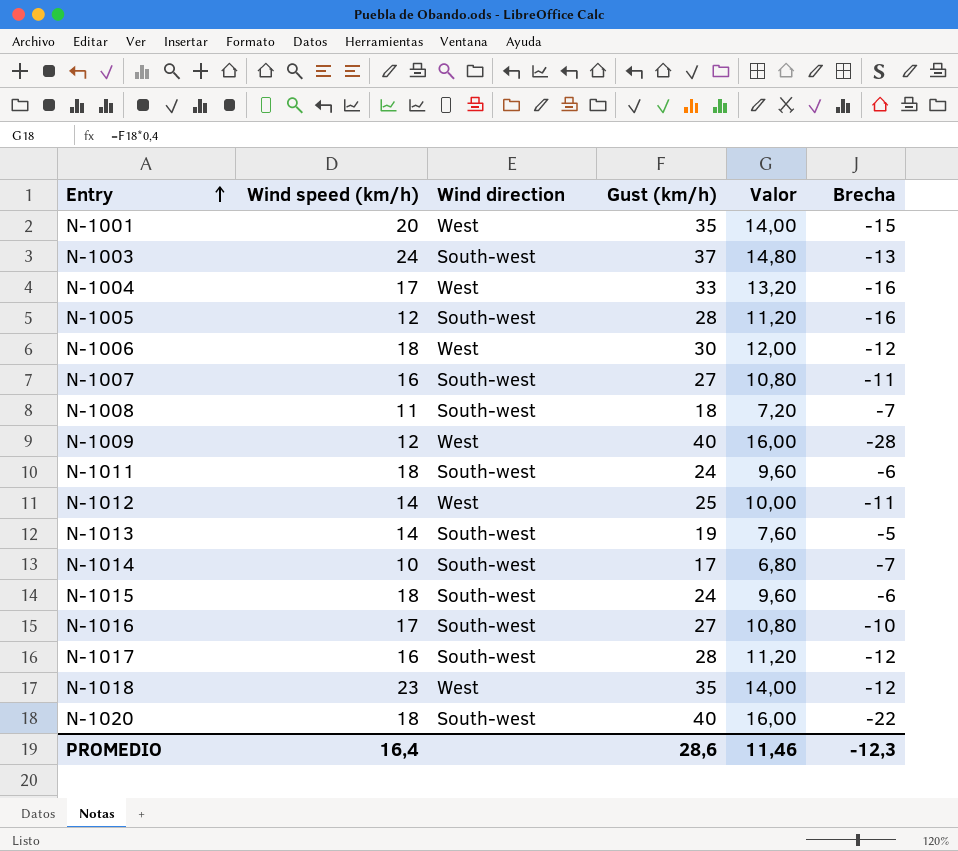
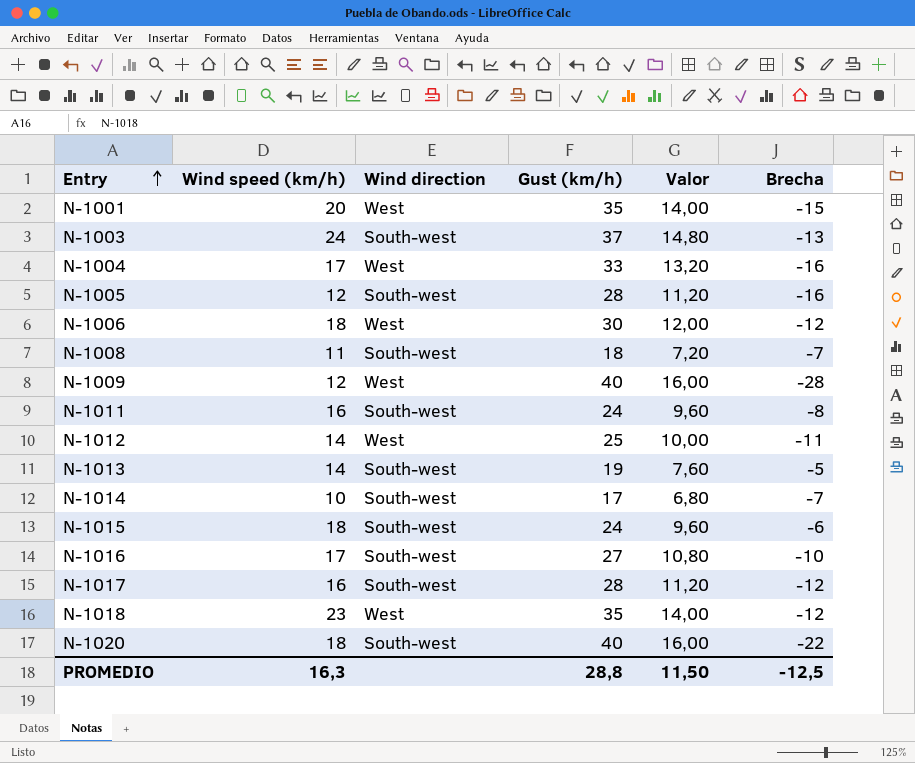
row N-1007: 16 | South-west | 27 | 10,80 | -11 -> none
N-1011 | Wind speed (km/h): 18 -> 16
N-1011 | Brecha: -6 -> -8
PROMEDIO | Wind speed (km/h): 16,4 -> 16,3
PROMEDIO | Gust (km/h): 28,6 -> 28,8
PROMEDIO | Valor: 11,46 -> 11,50
PROMEDIO | Brecha: -12,3 -> -12,5

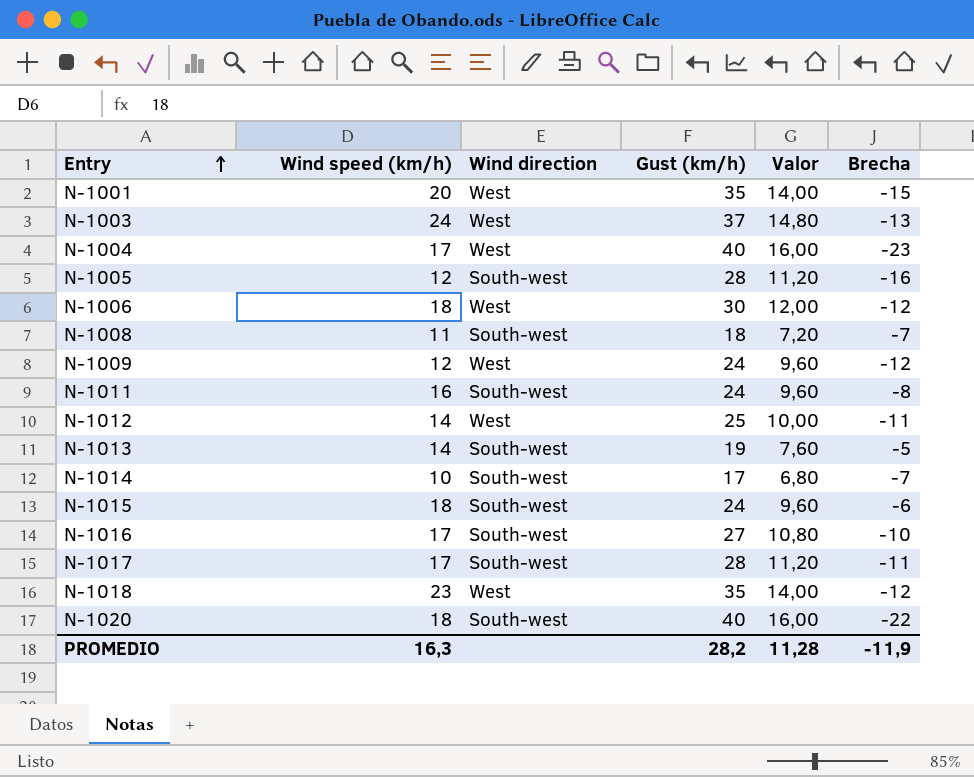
N-1003 | Wind direction: South-west -> West
N-1004 | Gust (km/h): 33 -> 40
N-1004 | Valor: 13,20 -> 16,00
N-1004 | Brecha: -16 -> -23
N-1009 | Gust (km/h): 40 -> 24
N-1009 | Valor: 16,00 -> 9,60
N-1009 | Brecha: -28 -> -12
N-1017 | Wind speed (km/h): 16 -> 17
N-1017 | Brecha: -12 -> -11
PROMEDIO | Gust (km/h): 28,8 -> 28,2
PROMEDIO | Valor: 11,50 -> 11,28
PROMEDIO | Brecha: -12,5 -> -11,9

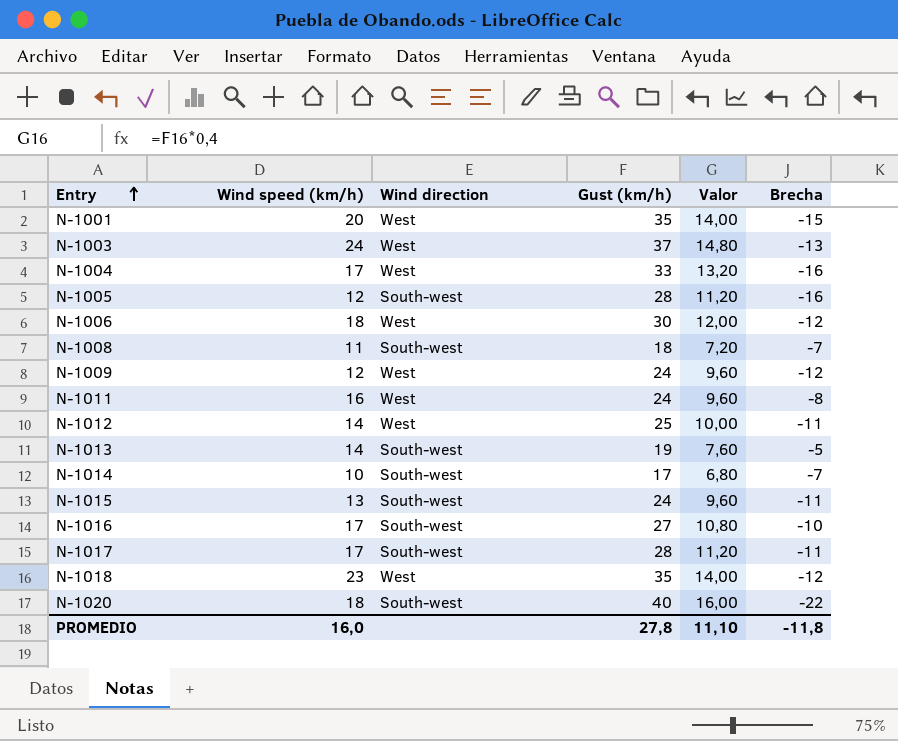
N-1004 | Gust (km/h): 40 -> 33
N-1004 | Valor: 16,00 -> 13,20
N-1004 | Brecha: -23 -> -16
N-1011 | Wind direction: South-west -> West
N-1015 | Wind speed (km/h): 18 -> 13
N-1015 | Brecha: -6 -> -11
PROMEDIO | Wind speed (km/h): 16,3 -> 16,0
PROMEDIO | Gust (km/h): 28,2 -> 27,8
PROMEDIO | Valor: 11,28 -> 11,10
PROMEDIO | Brecha: -11,9 -> -11,8

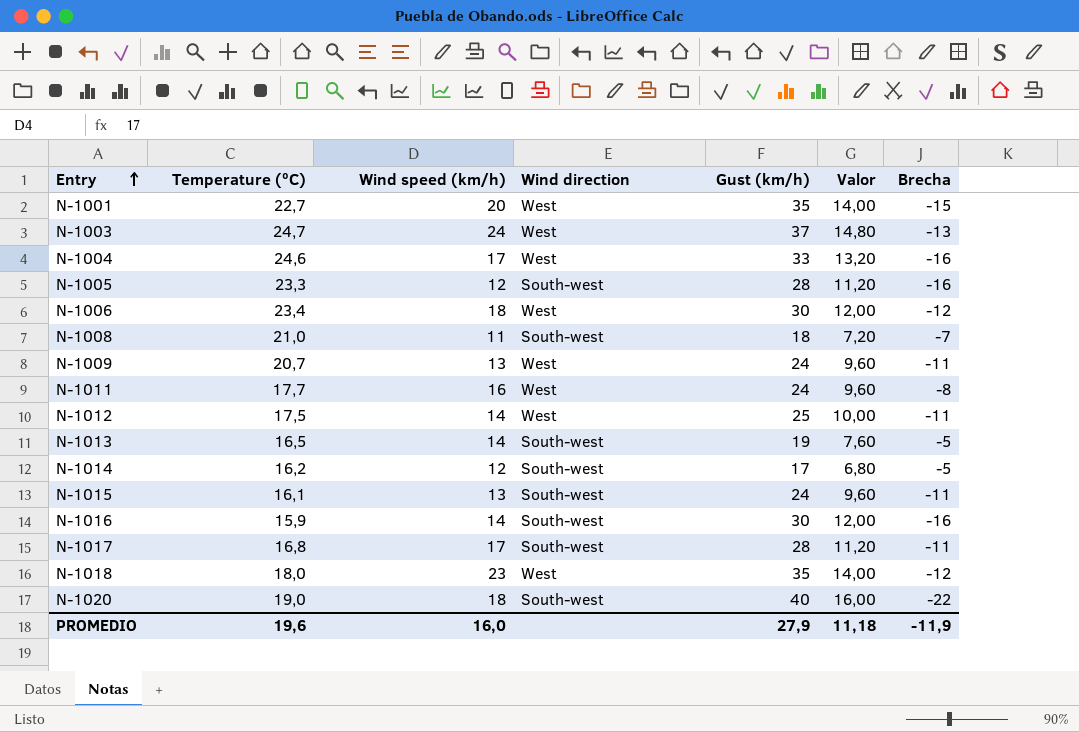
column Temperature (ºC) | position: none -> 2
N-1009 | Wind speed (km/h): 12 -> 13
N-1009 | Brecha: -12 -> -11
N-1014 | Wind speed (km/h): 10 -> 12
N-1014 | Brecha: -7 -> -5
N-1016 | Wind speed (km/h): 17 -> 14
N-1016 | Gust (km/h): 27 -> 30
N-1016 | Valor: 10,80 -> 12,00
N-1016 | Brecha: -10 -> -16
PROMEDIO | Gust (km/h): 27,8 -> 27,9
PROMEDIO | Valor: 11,10 -> 11,18
PROMEDIO | Brecha: -11,8 -> -11,9

